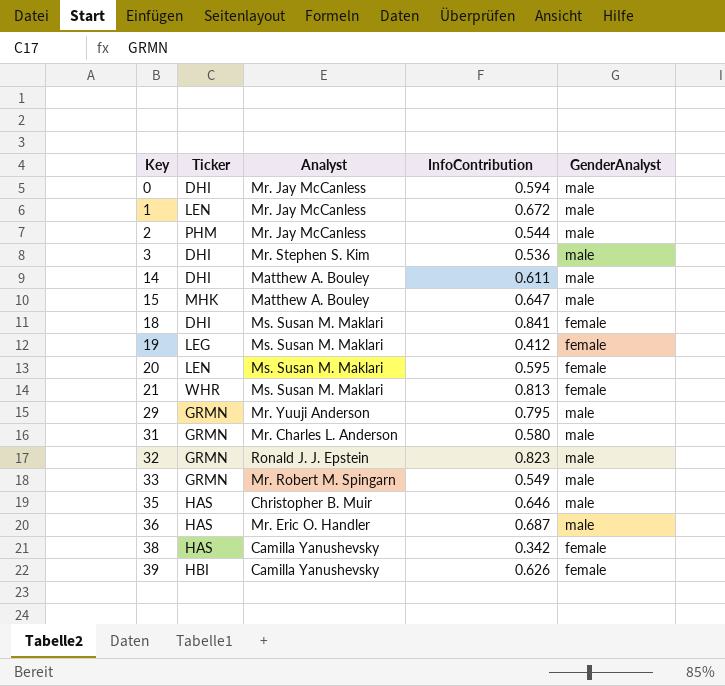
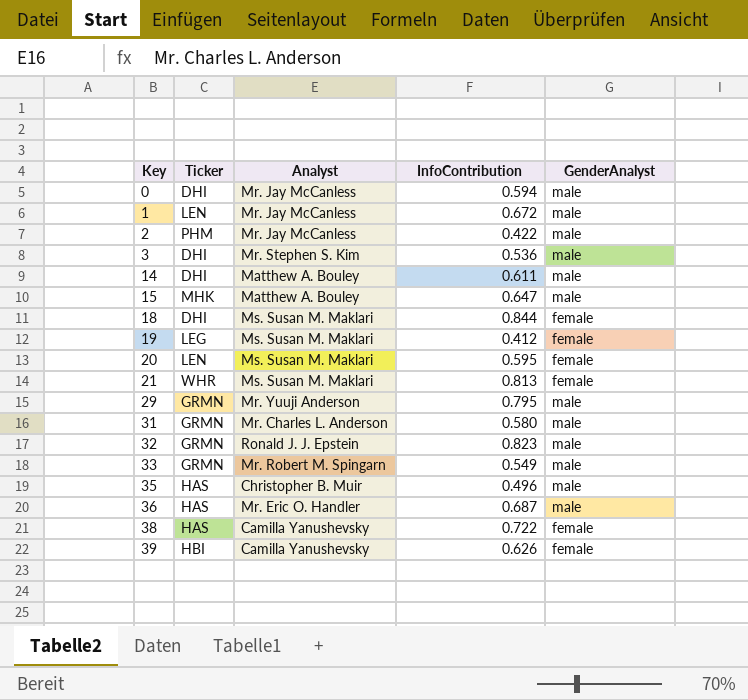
2 | InfoContribution: 0.544 -> 0.422
18 | InfoContribution: 0.841 -> 0.844
35 | InfoContribution: 0.646 -> 0.496
38 | InfoContribution: 0.342 -> 0.722

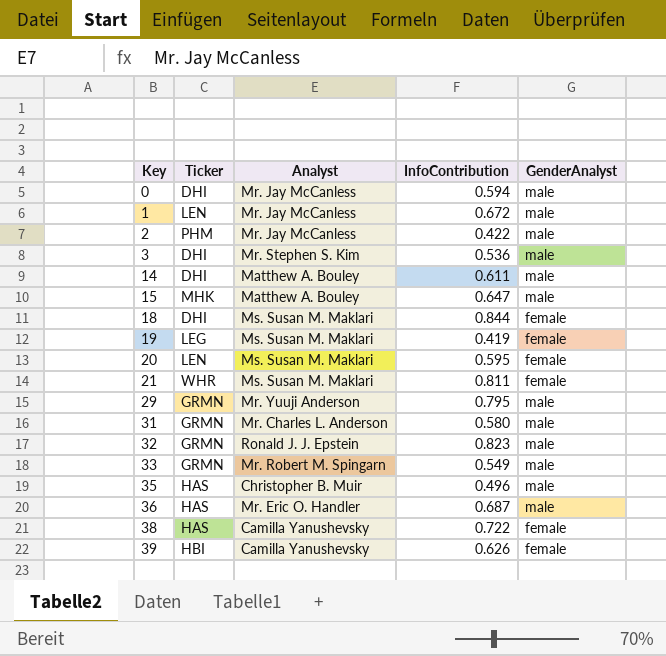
19 | InfoContribution: 0.412 -> 0.419
21 | InfoContribution: 0.813 -> 0.811

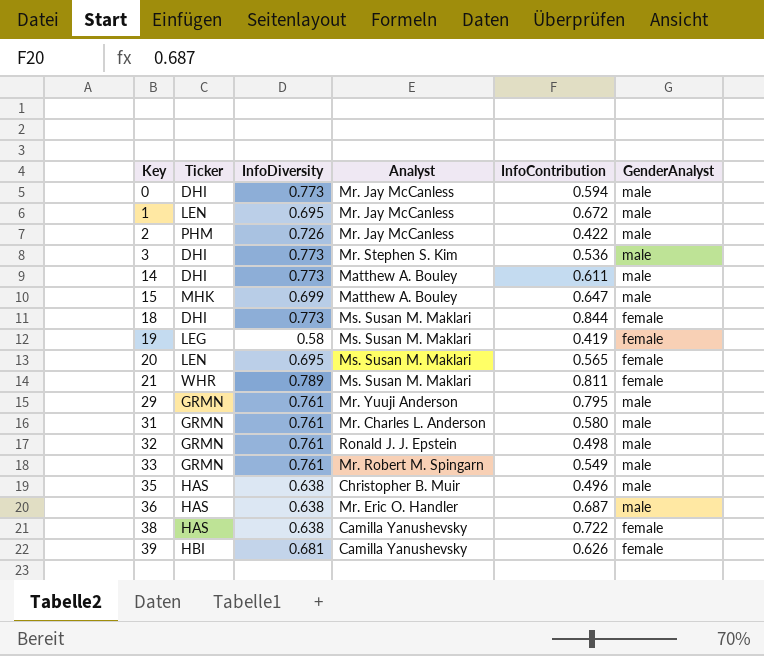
column InfoDiversity | position: none -> 3
20 | InfoContribution: 0.595 -> 0.565
32 | InfoContribution: 0.823 -> 0.498

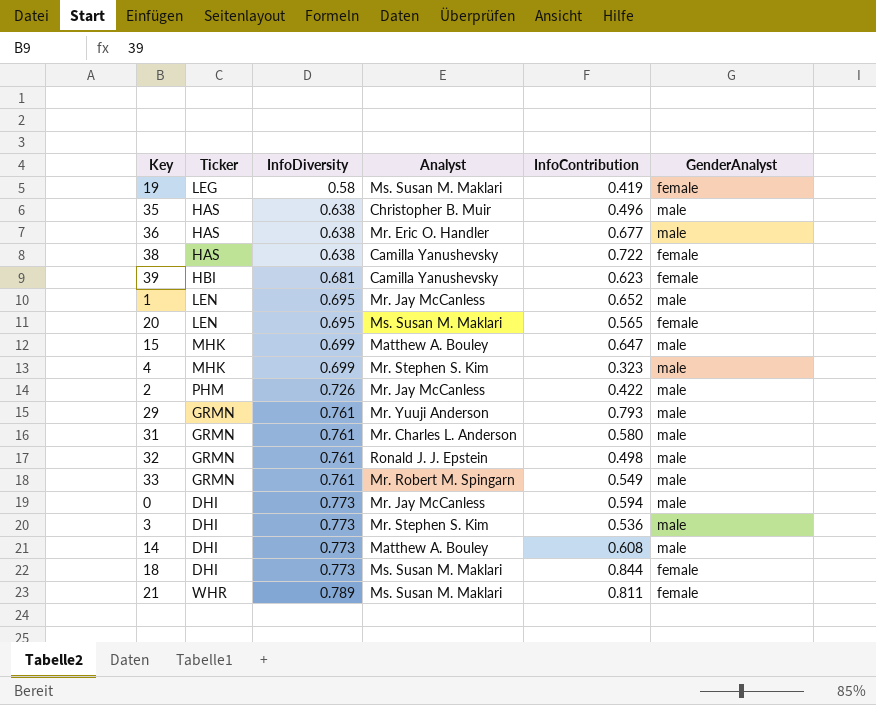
row order: Key ascending -> InfoDiversity ascending
36 | InfoContribution: 0.687 -> 0.677
39 | InfoContribution: 0.626 -> 0.623
1 | InfoContribution: 0.672 -> 0.652
row 4: none -> MHK | 0.699 | Mr. Stephen S. Kim | 0.323 | male
29 | InfoContribution: 0.795 -> 0.793
14 | InfoContribution: 0.611 -> 0.608

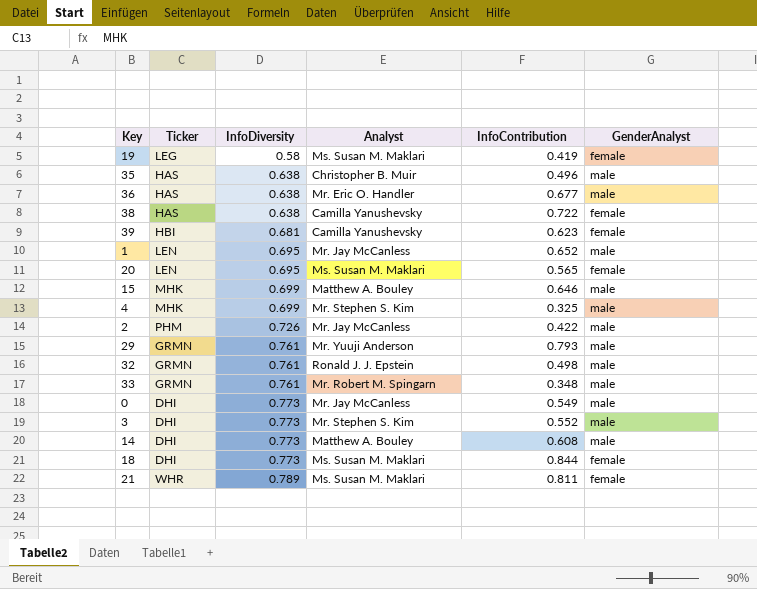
row 31: GRMN | 0.761 | Mr. Charles L. Anderson | 0.580 | male -> none
15 | InfoContribution: 0.647 -> 0.646
4 | InfoContribution: 0.323 -> 0.325
33 | InfoContribution: 0.549 -> 0.348
0 | InfoContribution: 0.594 -> 0.549
3 | InfoContribution: 0.536 -> 0.552

